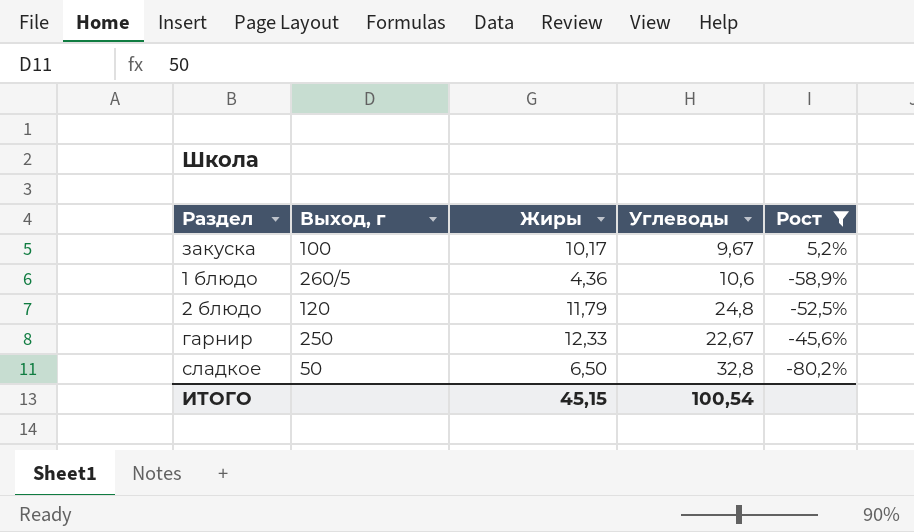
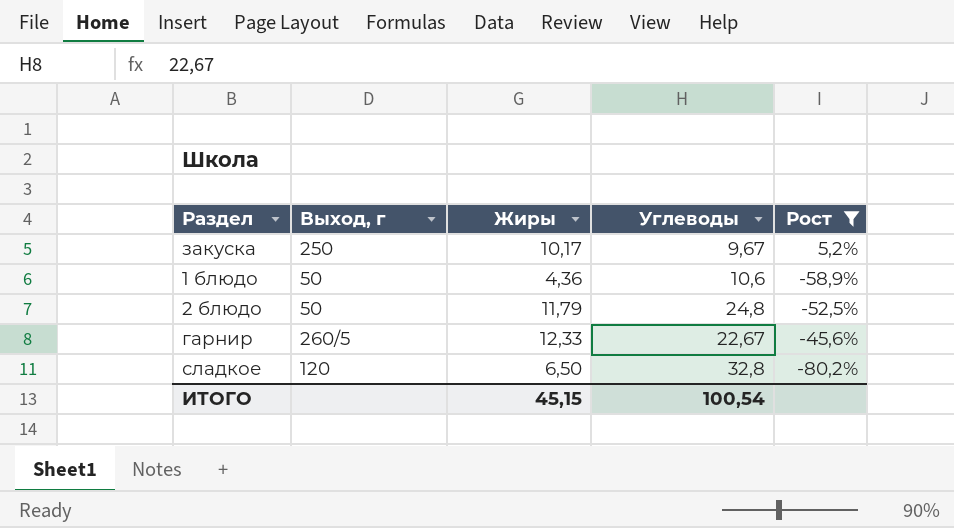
закуска | Выход, г: 100 -> 250
1 блюдо | Выход, г: 260/5 -> 50
2 блюдо | Выход, г: 120 -> 50
гарнир | Выход, г: 250 -> 260/5
сладкое | Выход, г: 50 -> 120

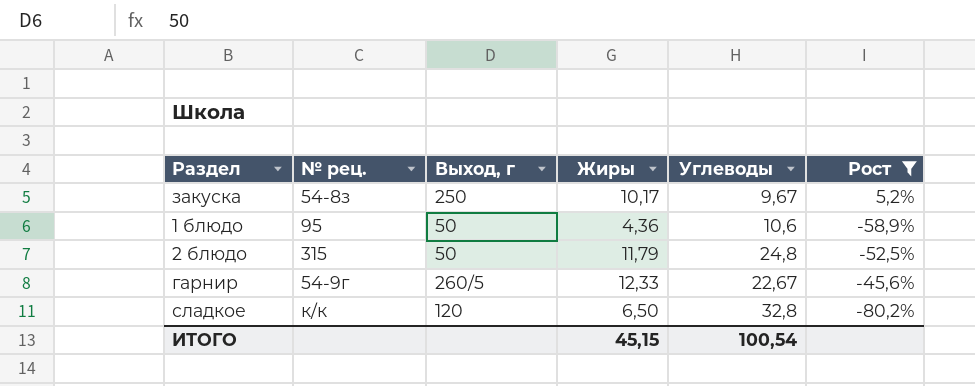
column № рец. | position: none -> 2

